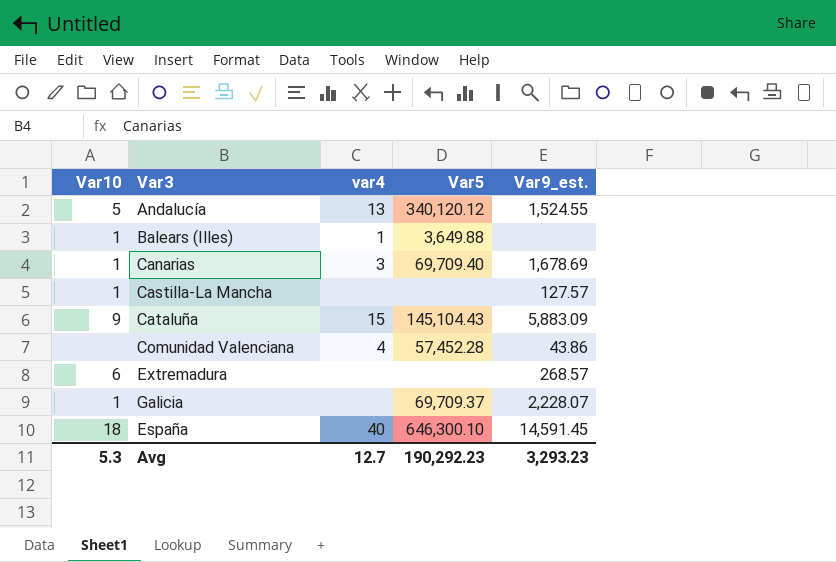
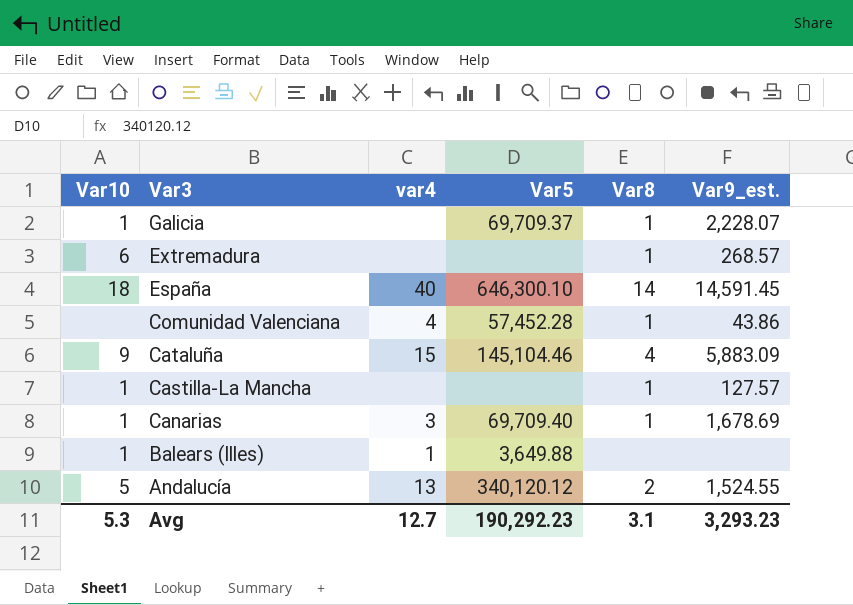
row order: none -> Var3 descending
column Var8 | position: none -> 5
Cataluña | Var5: 145,104.43 -> 145,104.46

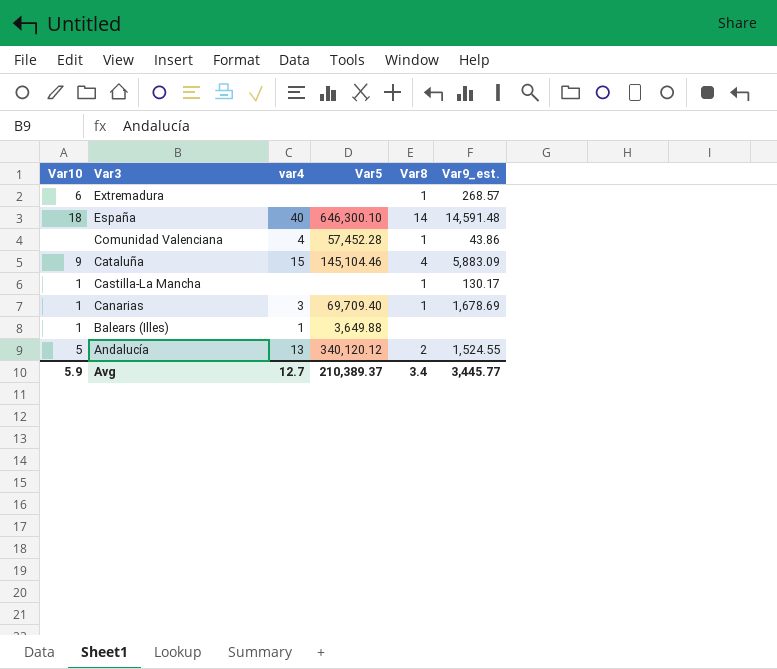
row Galicia: 1 | none | 69,709.37 | 1 | 2,228.07 -> none
España | Var9_est.: 14,591.45 -> 14,591.48
Castilla-La Mancha | Var9_est.: 127.57 -> 130.17
Avg | Var10: 5.3 -> 5.9
Avg | Var5: 190,292.23 -> 210,389.37
Avg | Var8: 3.1 -> 3.4
Avg | Var9_est.: 3,293.23 -> 3,445.77

